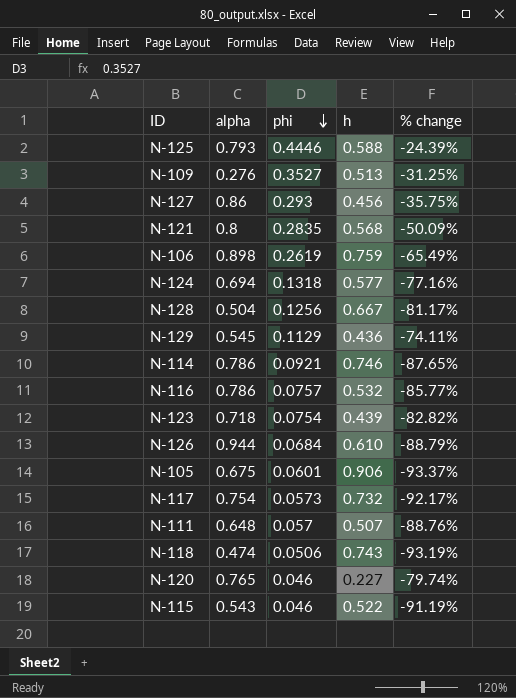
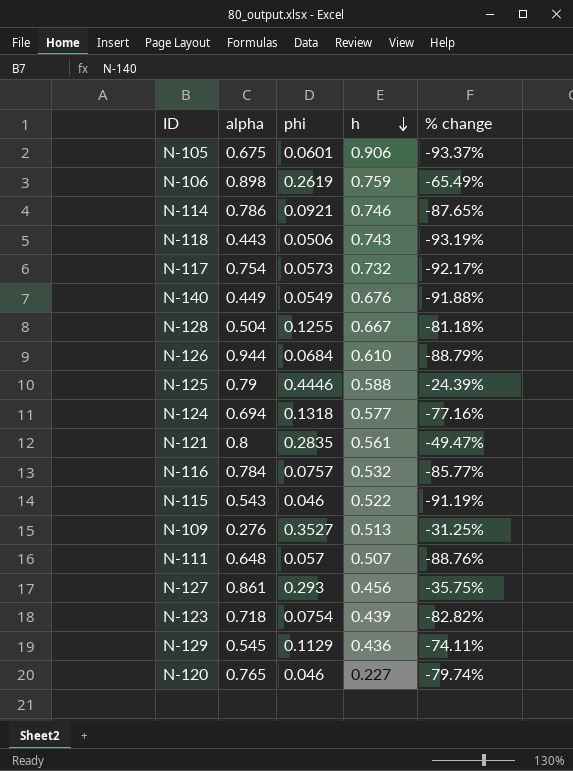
row order: phi descending -> h descending
N-118 | alpha: 0.474 -> 0.443
row N-140: none -> 0.449 | 0.0549 | 0.676 | -91.88%
N-128 | phi: 0.1256 -> 0.1255
N-128 | % change: -81.17% -> -81.18%
N-125 | alpha: 0.793 -> 0.79
N-121 | h: 0.568 -> 0.561
N-121 | % change: -50.09% -> -49.47%
N-116 | alpha: 0.786 -> 0.784
N-127 | alpha: 0.86 -> 0.861

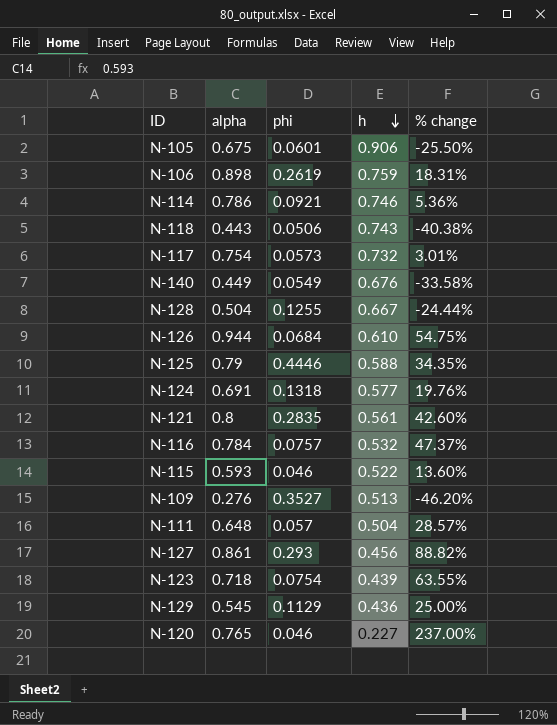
column % change | formula: ([phi] - [h]) / [h] -> ([alpha] - [h]) / [h]
N-124 | alpha: 0.694 -> 0.691
N-115 | alpha: 0.543 -> 0.593
N-111 | h: 0.507 -> 0.504

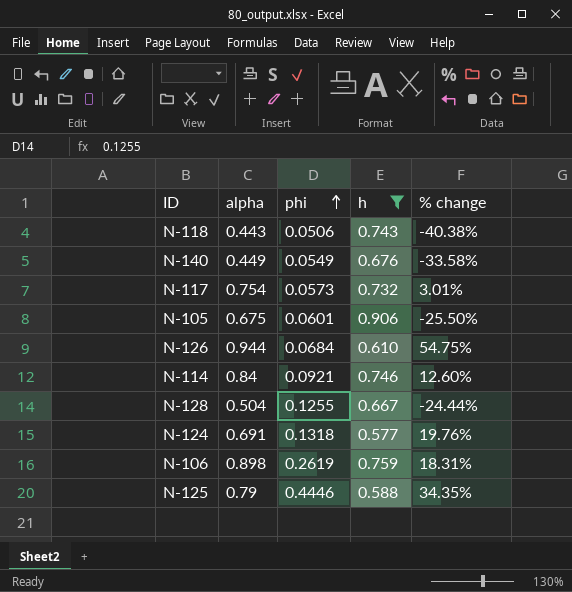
filter: none -> h >= 0.577
row order: h descending -> phi ascending
N-114 | alpha: 0.786 -> 0.84
N-114 | % change: 5.36% -> 12.60%

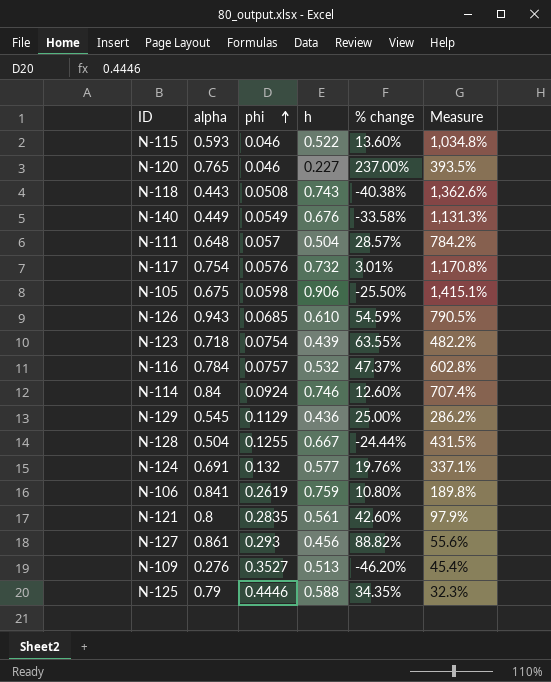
filter: h >= 0.577 -> none
column Measure | formula: none -> ([h] - [phi]) / [phi]
N-118 | phi: 0.0506 -> 0.0508
N-117 | phi: 0.0573 -> 0.0576
N-105 | phi: 0.0601 -> 0.0598
N-126 | alpha: 0.944 -> 0.943
N-126 | phi: 0.0684 -> 0.0685
N-126 | % change: 54.75% -> 54.59%
N-114 | phi: 0.0921 -> 0.0924
N-124 | phi: 0.1318 -> 0.132
N-106 | alpha: 0.898 -> 0.841
N-106 | % change: 18.31% -> 10.80%

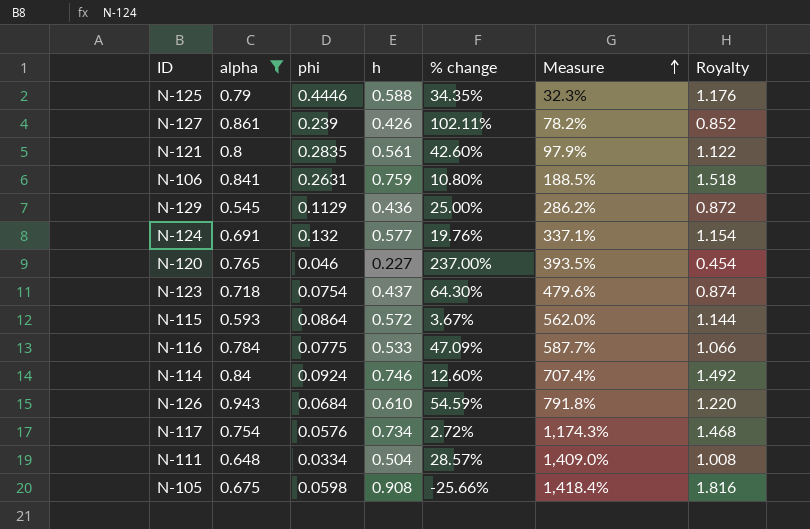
filter: none -> alpha >= 0.545
row order: phi ascending -> Measure ascending
column Royalty | formula: none -> [h] * 2
N-127 | phi: 0.293 -> 0.239
N-127 | h: 0.456 -> 0.426
N-127 | % change: 88.82% -> 102.11%
N-127 | Measure: 55.6% -> 78.2%
N-106 | phi: 0.2619 -> 0.2631
N-106 | Measure: 189.8% -> 188.5%
N-123 | h: 0.439 -> 0.437
N-123 | % change: 63.55% -> 64.30%
N-123 | Measure: 482.2% -> 479.6%
N-115 | phi: 0.046 -> 0.0864
N-115 | h: 0.522 -> 0.572
N-115 | % change: 13.60% -> 3.67%
N-115 | Measure: 1,034.8% -> 562.0%
N-116 | phi: 0.0757 -> 0.0775
N-116 | h: 0.532 -> 0.533
N-116 | % change: 47.37% -> 47.09%
N-116 | Measure: 602.8% -> 587.7%
N-126 | phi: 0.0685 -> 0.0684
N-126 | Measure: 790.5% -> 791.8%
N-117 | h: 0.732 -> 0.734
N-117 | % change: 3.01% -> 2.72%
N-117 | Measure: 1,170.8% -> 1,174.3%
N-111 | phi: 0.057 -> 0.0334
N-111 | Measure: 784.2% -> 1,409.0%
N-105 | h: 0.906 -> 0.908
N-105 | % change: -25.50% -> -25.66%
N-105 | Measure: 1,415.1% -> 1,418.4%

